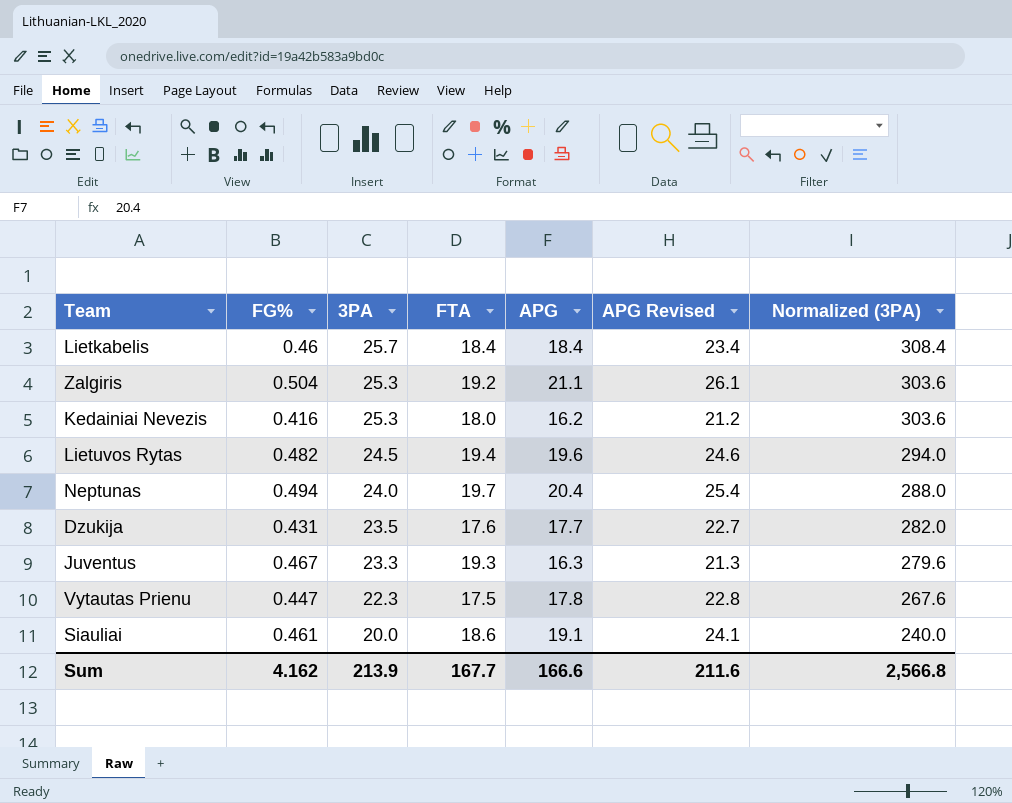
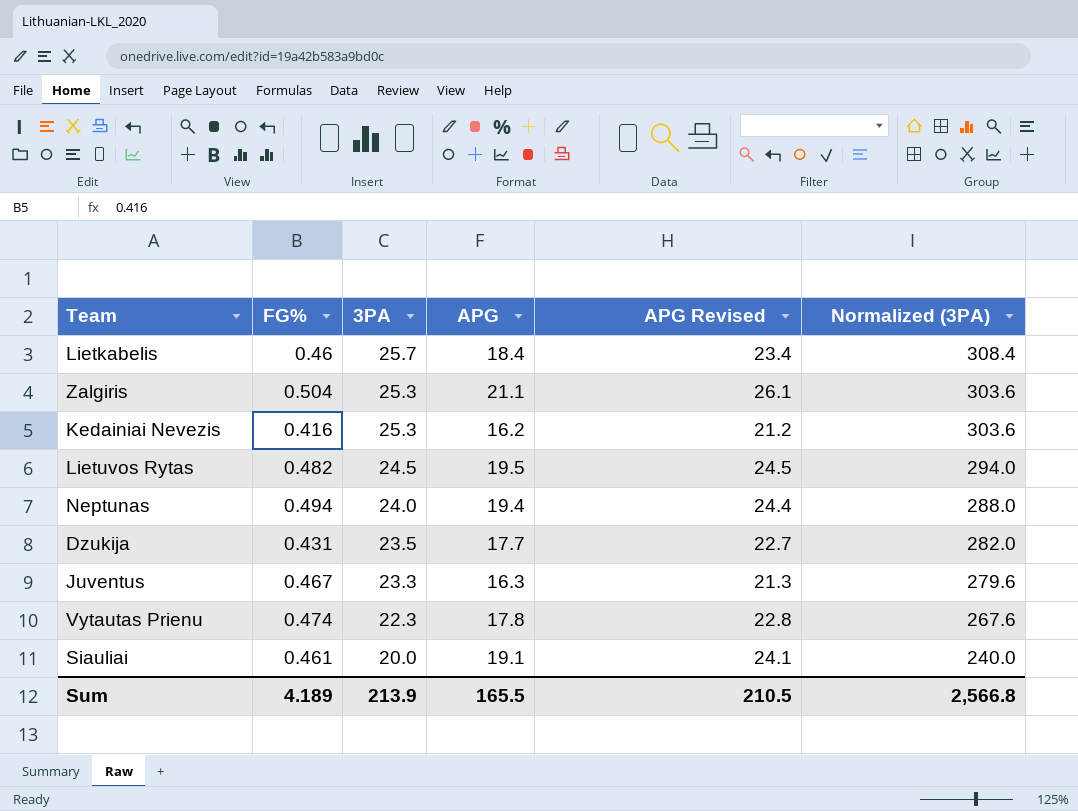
column FTA | position: 4 -> none
Lietuvos Rytas | APG: 19.6 -> 19.5
Lietuvos Rytas | APG Revised: 24.6 -> 24.5
Neptunas | APG: 20.4 -> 19.4
Neptunas | APG Revised: 25.4 -> 24.4
Vytautas Prienu | FG%: 0.447 -> 0.474
Sum | FG%: 4.162 -> 4.189
Sum | APG: 166.6 -> 165.5
Sum | APG Revised: 211.6 -> 210.5

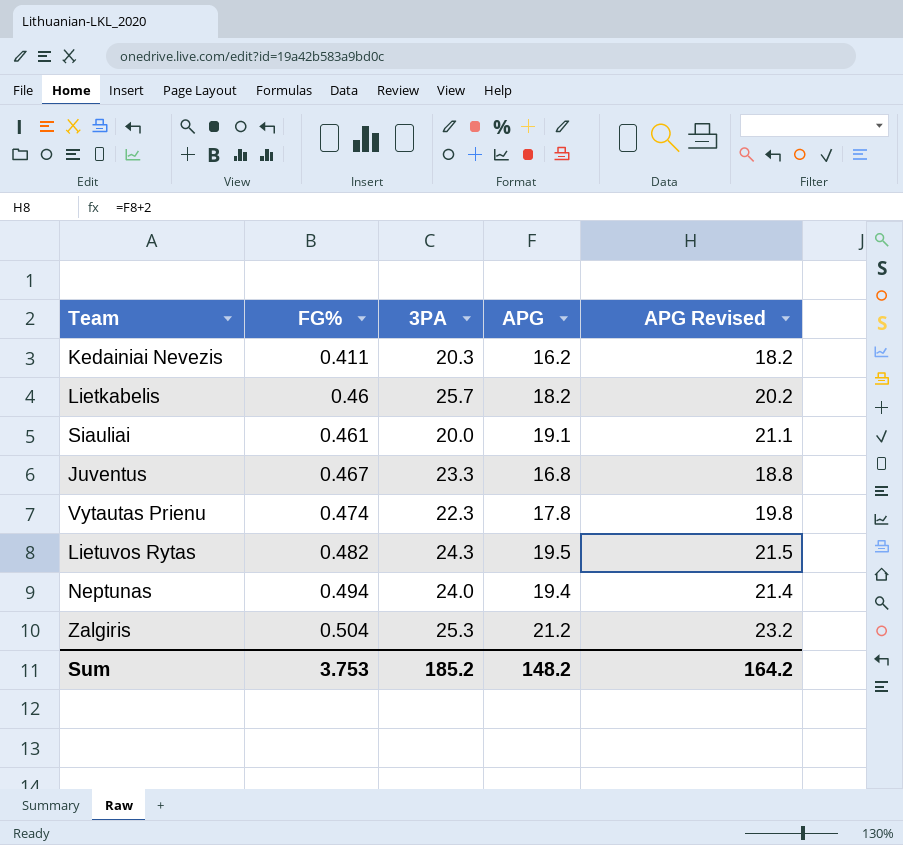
row order: 3PA descending -> FG% ascending
column Normalized (3PA) | formula: [3PA] * 12 -> none
column APG Revised | formula: [APG] + 5 -> [APG] + 2
row Dzukija: 0.431 | 23.5 | 17.7 | 22.7 | 282.0 -> none
Kedainiai Nevezis | FG%: 0.416 -> 0.411
Kedainiai Nevezis | 3PA: 25.3 -> 20.3
Lietkabelis | APG: 18.4 -> 18.2
Juventus | APG: 16.3 -> 16.8
Lietuvos Rytas | 3PA: 24.5 -> 24.3
Zalgiris | APG: 21.1 -> 21.2
Sum | FG%: 4.189 -> 3.753
Sum | 3PA: 213.9 -> 185.2
Sum | APG: 165.5 -> 148.2
Sum | APG Revised: 210.5 -> 164.2

